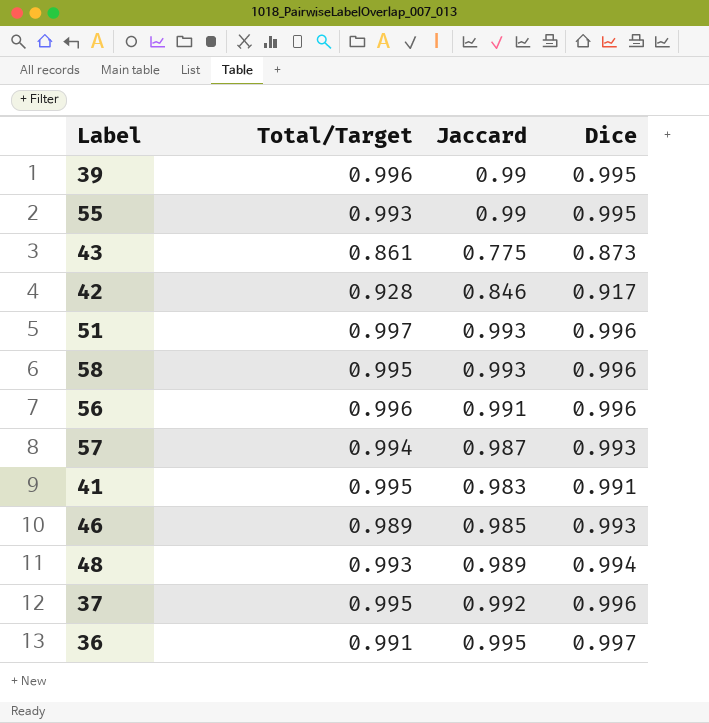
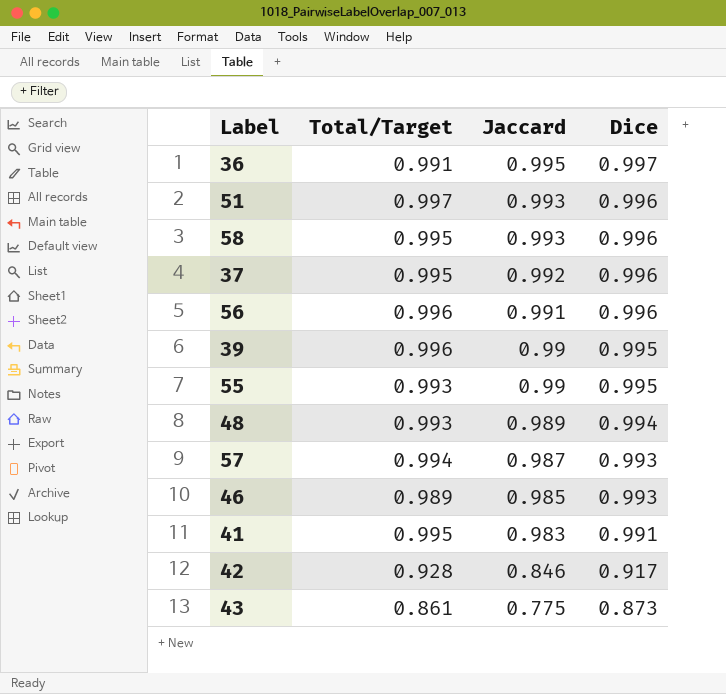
row order: none -> Jaccard descending

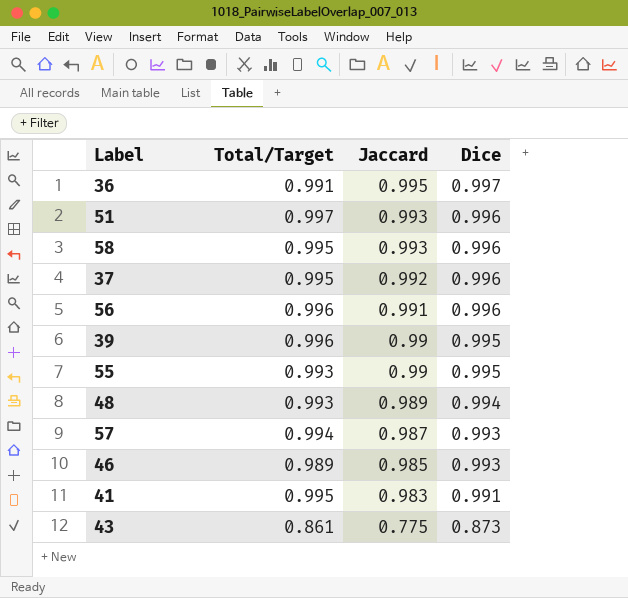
row 42: 0.928 | 0.846 | 0.917 -> none

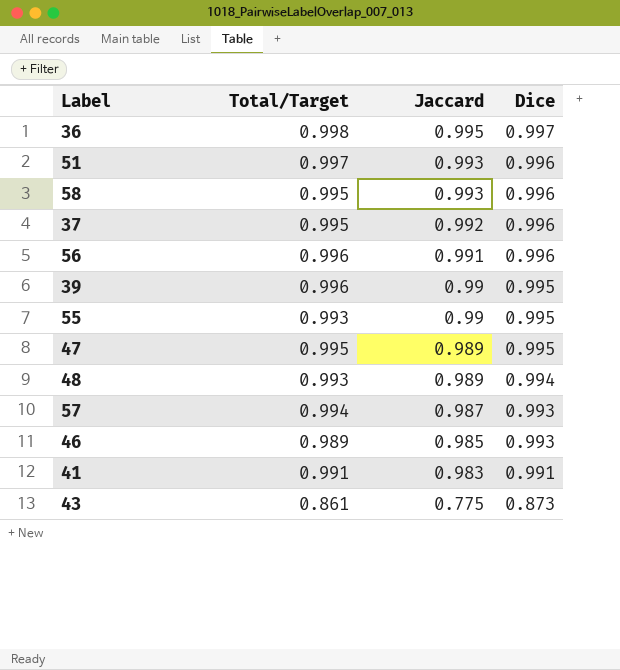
36 | Total/Target: 0.991 -> 0.998
row 47: none -> 0.995 | 0.989 | 0.995
41 | Total/Target: 0.995 -> 0.991

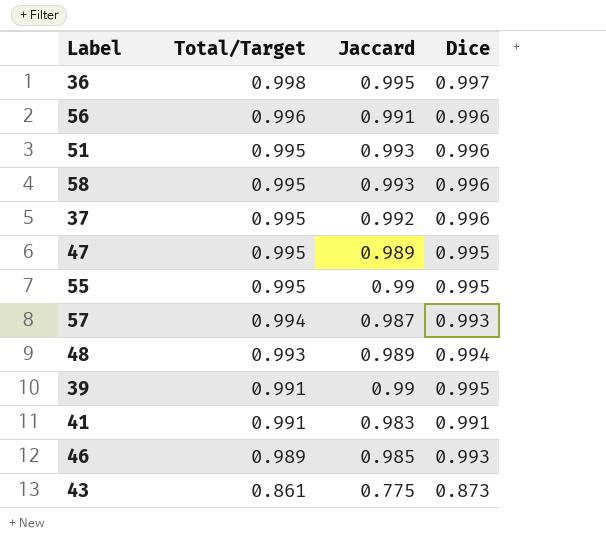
row order: Jaccard descending -> Total/Target descending
51 | Total/Target: 0.997 -> 0.995
55 | Total/Target: 0.993 -> 0.995
39 | Total/Target: 0.996 -> 0.991

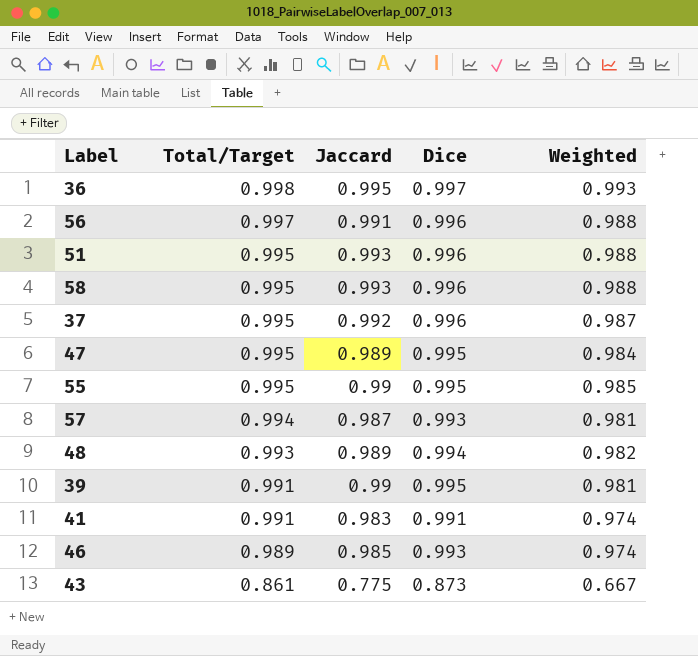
column Weighted | formula: none -> [Total/Target] * [Jaccard]
56 | Total/Target: 0.996 -> 0.997

